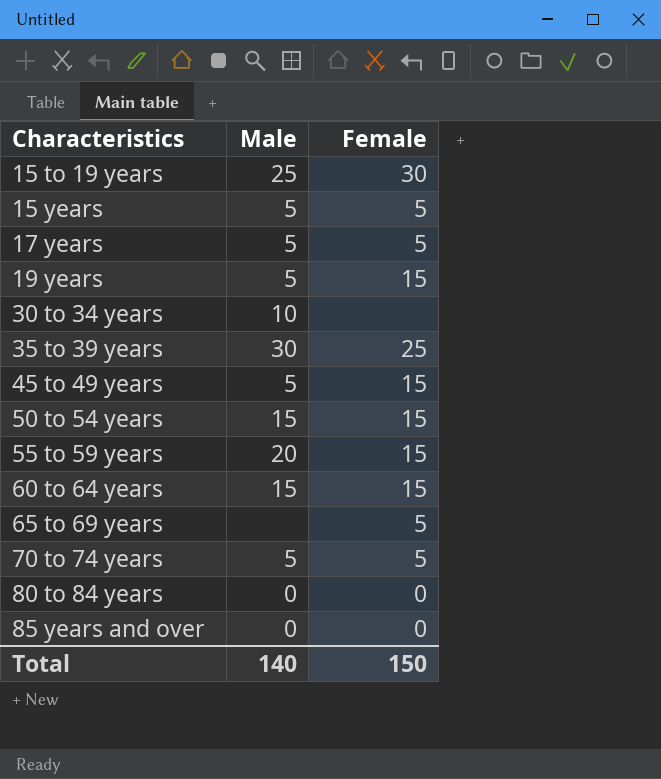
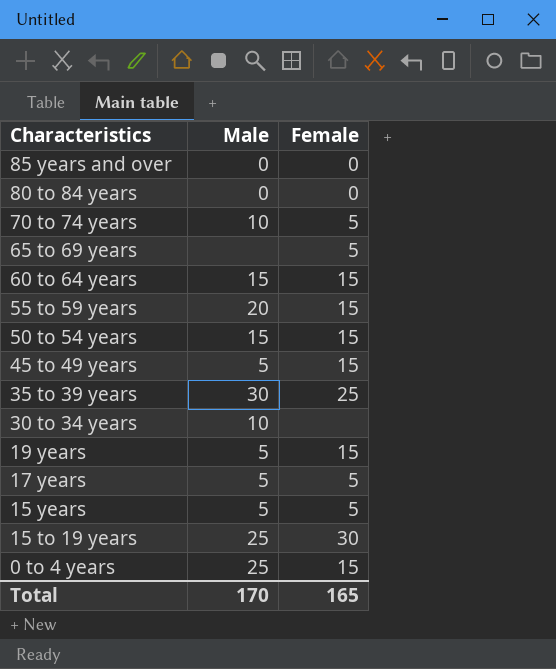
row order: Characteristics ascending -> Characteristics descending
70 to 74 years | Male: 5 -> 10
row 0 to 4 years: none -> 25 | 15
Total | Male: 140 -> 170
Total | Female: 150 -> 165

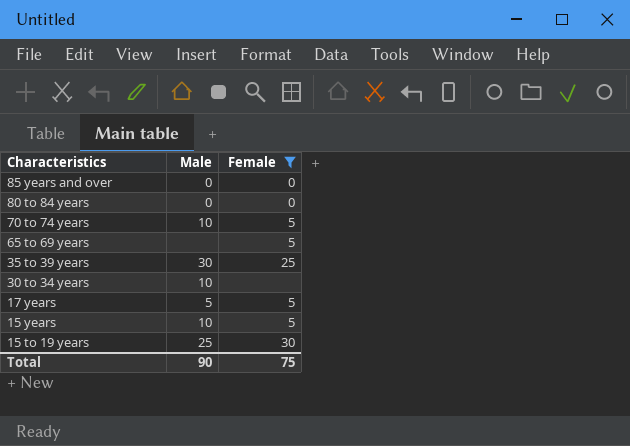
filter: none -> Female != 15
15 years | Male: 5 -> 10
Total | Male: 170 -> 90
Total | Female: 165 -> 75

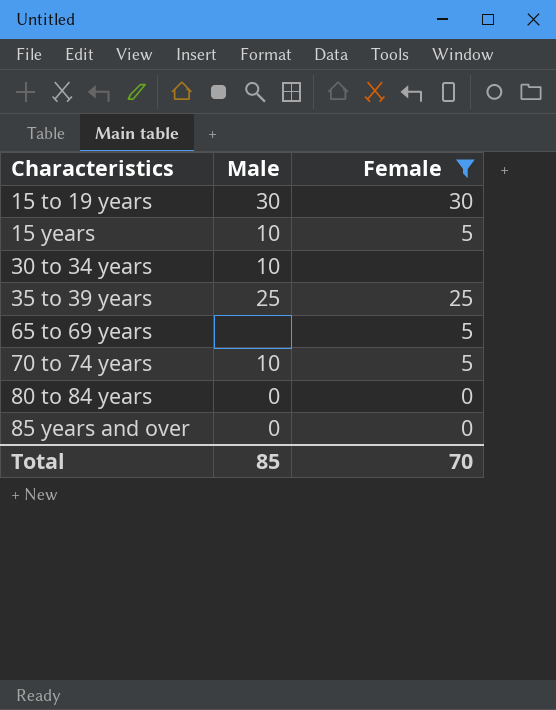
row order: Characteristics descending -> Characteristics ascending
row 17 years: 5 | 5 -> none
15 to 19 years | Male: 25 -> 30
35 to 39 years | Male: 30 -> 25
Total | Male: 90 -> 85
Total | Female: 75 -> 70

